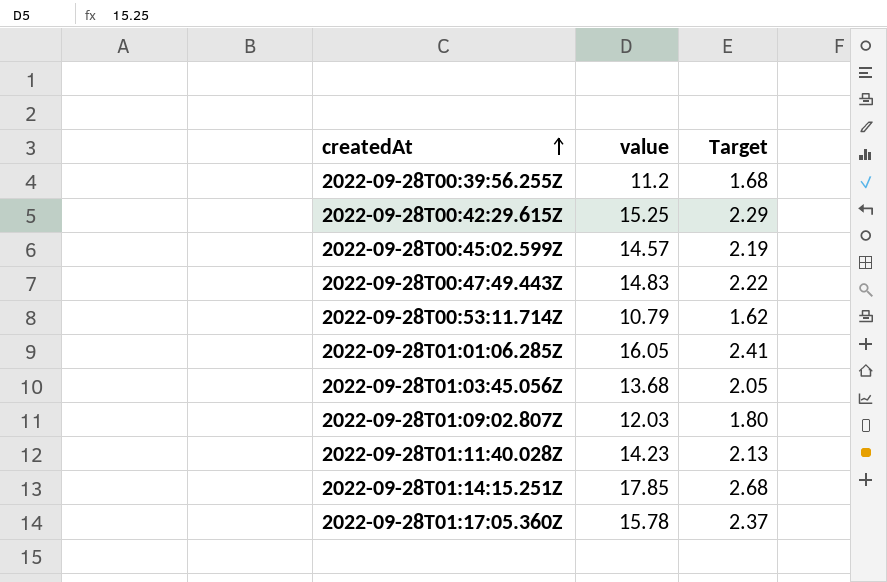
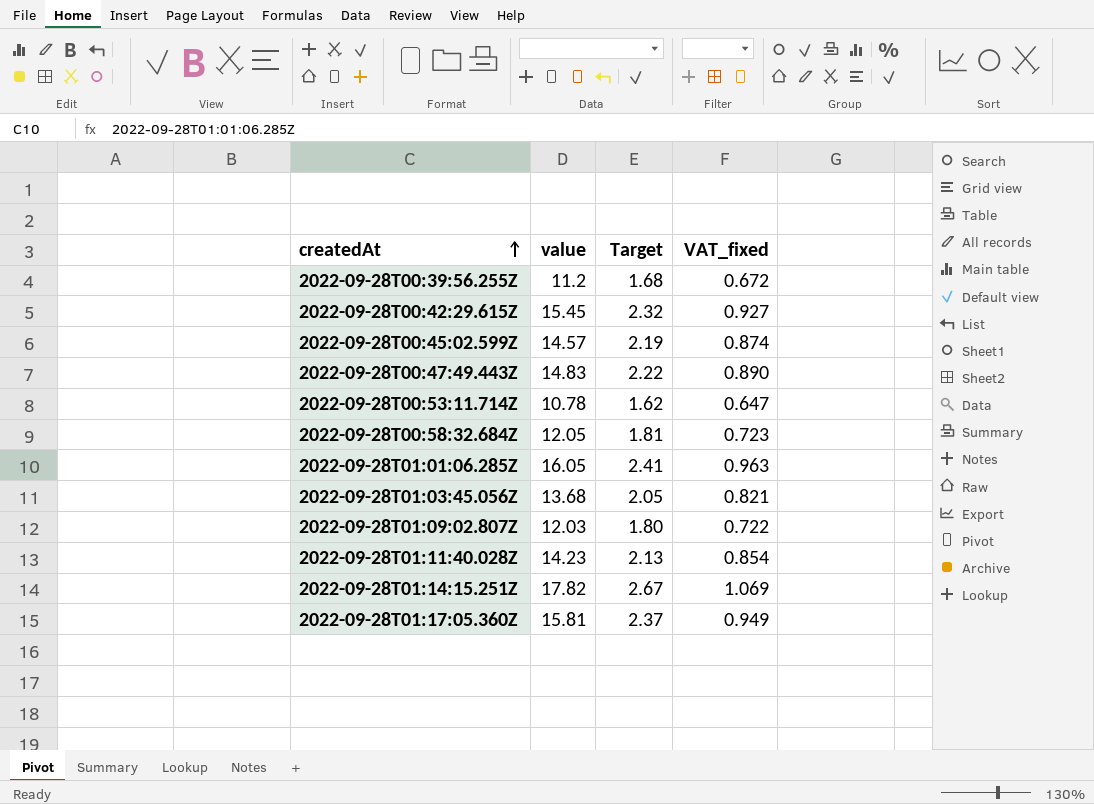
column VAT_fixed | formula: none -> [value] * 0.06
2022-09-28T00:42:29.615Z | value: 15.25 -> 15.45
2022-09-28T00:42:29.615Z | Target: 2.29 -> 2.32
2022-09-28T00:53:11.714Z | value: 10.79 -> 10.78
row 2022-09-28T00:58:32.684Z: none -> 12.05 | 1.81 | 0.723
2022-09-28T01:14:15.251Z | value: 17.85 -> 17.82
2022-09-28T01:14:15.251Z | Target: 2.68 -> 2.67
2022-09-28T01:17:05.360Z | value: 15.78 -> 15.81

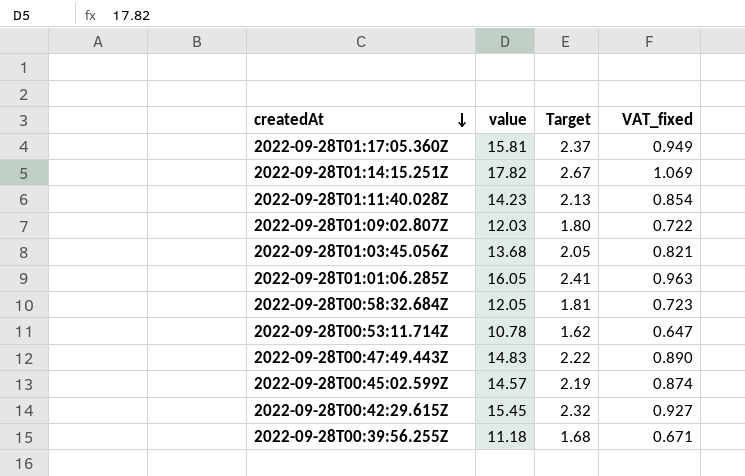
row order: createdAt ascending -> createdAt descending
2022-09-28T00:39:56.255Z | value: 11.2 -> 11.18
2022-09-28T00:39:56.255Z | VAT_fixed: 0.672 -> 0.671

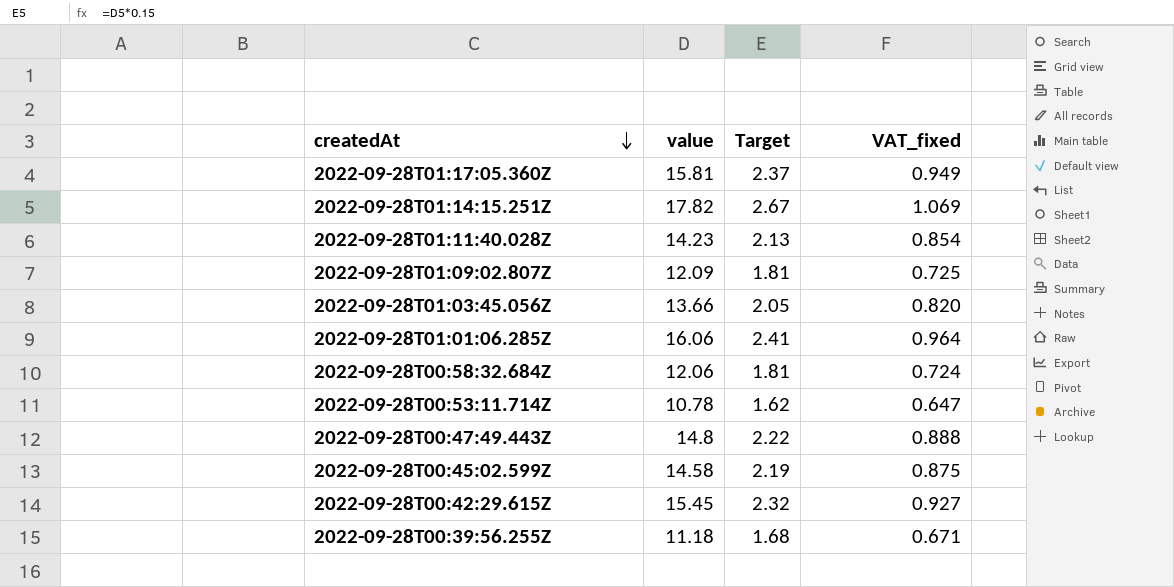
2022-09-28T01:09:02.807Z | value: 12.03 -> 12.09
2022-09-28T01:09:02.807Z | Target: 1.80 -> 1.81
2022-09-28T01:09:02.807Z | VAT_fixed: 0.722 -> 0.725
2022-09-28T01:03:45.056Z | value: 13.68 -> 13.66
2022-09-28T01:03:45.056Z | VAT_fixed: 0.821 -> 0.820
2022-09-28T01:01:06.285Z | value: 16.05 -> 16.06
2022-09-28T01:01:06.285Z | VAT_fixed: 0.963 -> 0.964
2022-09-28T00:58:32.684Z | value: 12.05 -> 12.06
2022-09-28T00:58:32.684Z | VAT_fixed: 0.723 -> 0.724
2022-09-28T00:47:49.443Z | value: 14.83 -> 14.8
2022-09-28T00:47:49.443Z | VAT_fixed: 0.890 -> 0.888
2022-09-28T00:45:02.599Z | value: 14.57 -> 14.58
2022-09-28T00:45:02.599Z | VAT_fixed: 0.874 -> 0.875

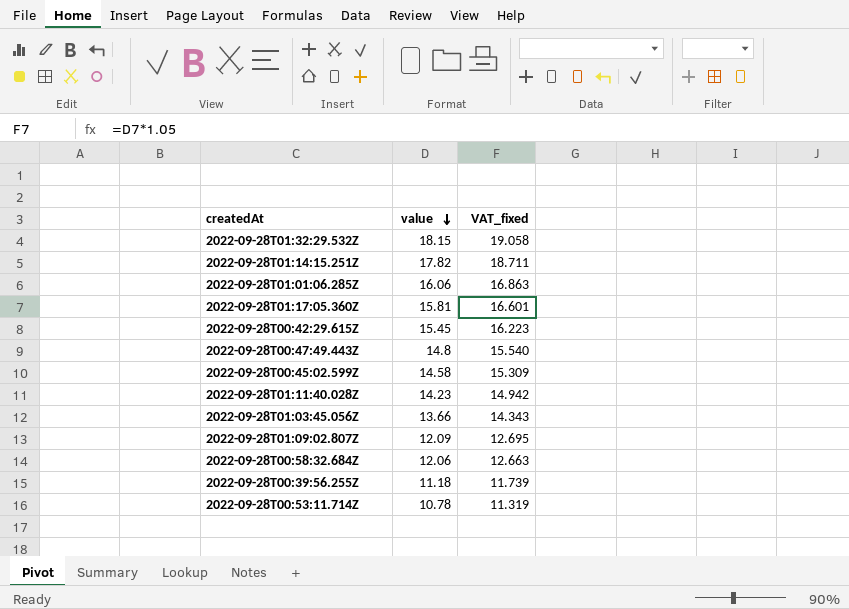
row order: createdAt descending -> value descending
column Target | formula: [value] * 0.15 -> none
column VAT_fixed | formula: [value] * 0.06 -> [value] * 1.05
row 2022-09-28T01:32:29.532Z: none -> 18.15 | 19.058

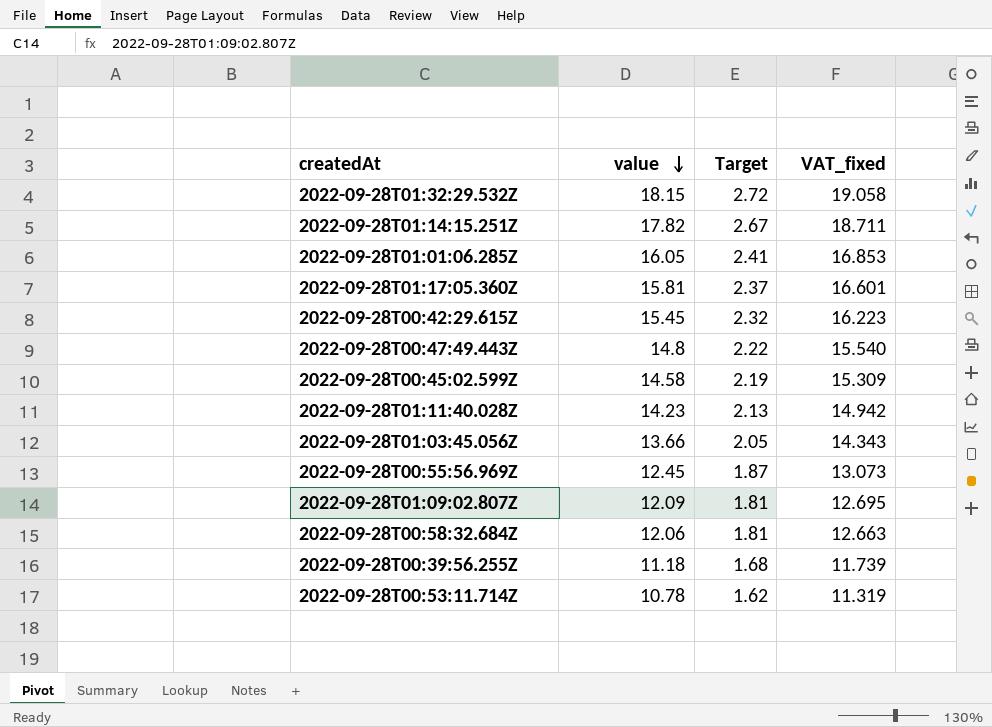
column Target | formula: none -> [value] * 0.15
2022-09-28T01:01:06.285Z | value: 16.06 -> 16.05
2022-09-28T01:01:06.285Z | VAT_fixed: 16.863 -> 16.853
row 2022-09-28T00:55:56.969Z: none -> 12.45 | 1.87 | 13.073

